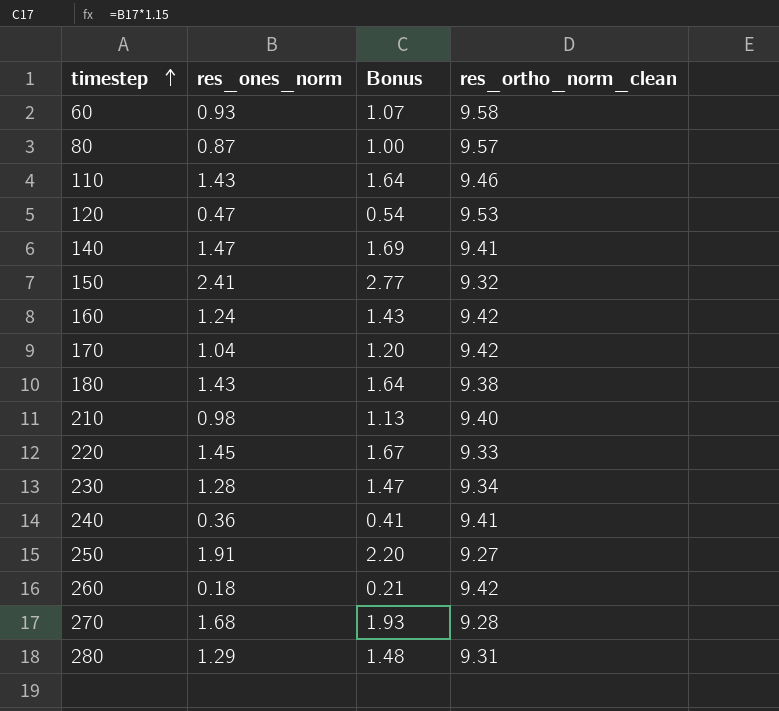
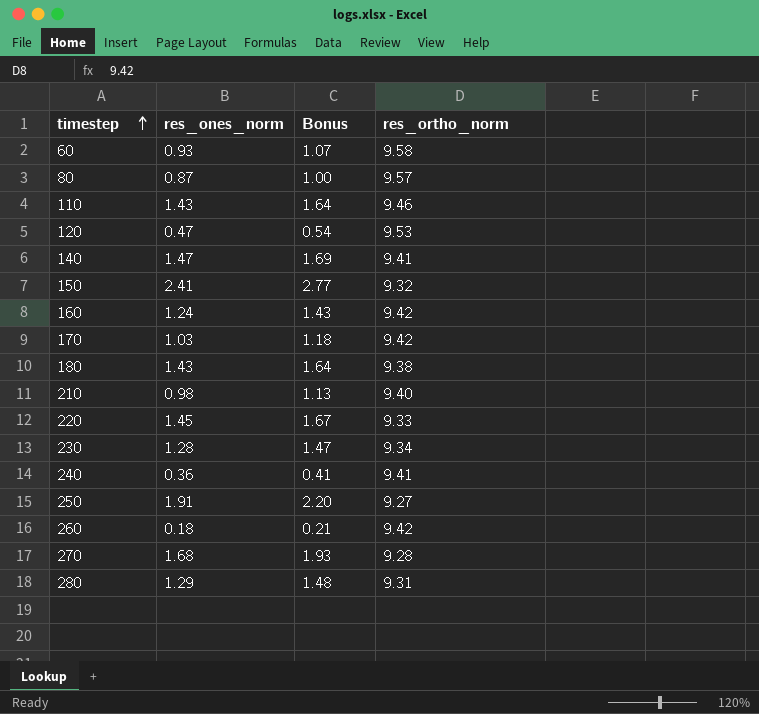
column name: res_ortho_norm_clean -> res_ortho_norm
170 | res_ones_norm: 1.04 -> 1.03
170 | Bonus: 1.20 -> 1.18

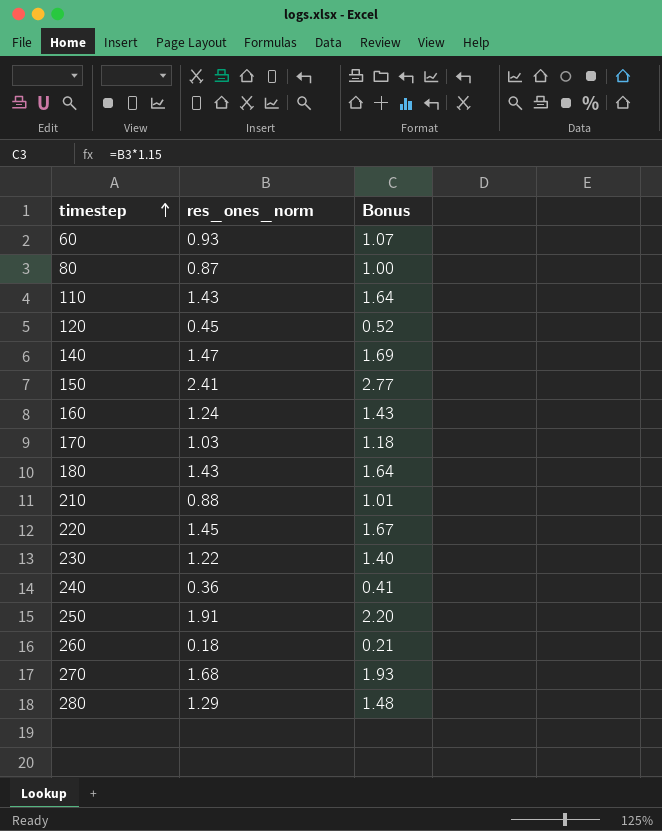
column res_ortho_norm | position: 4 -> none
120 | res_ones_norm: 0.47 -> 0.45
120 | Bonus: 0.54 -> 0.52
210 | res_ones_norm: 0.98 -> 0.88
210 | Bonus: 1.13 -> 1.01
230 | res_ones_norm: 1.28 -> 1.22
230 | Bonus: 1.47 -> 1.40

